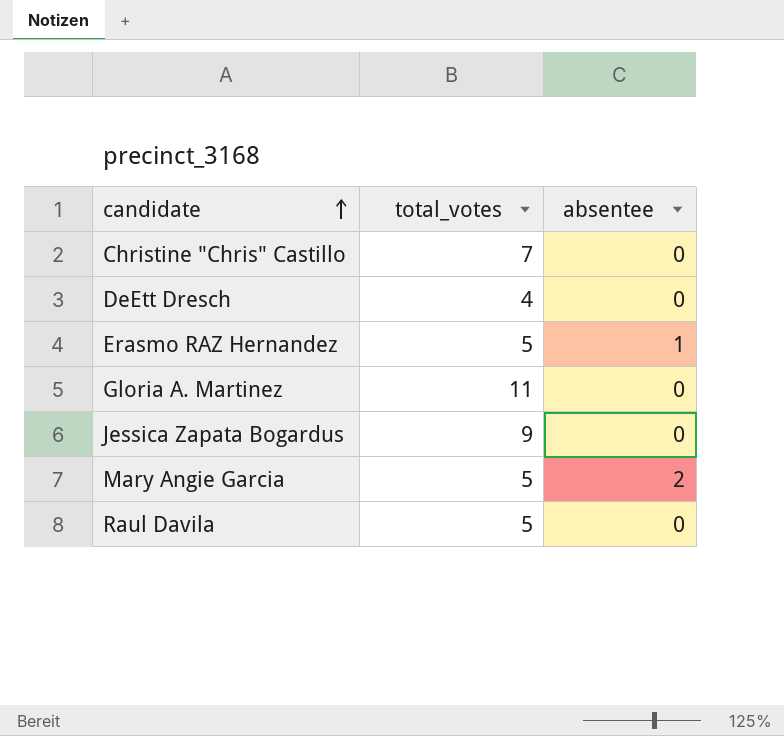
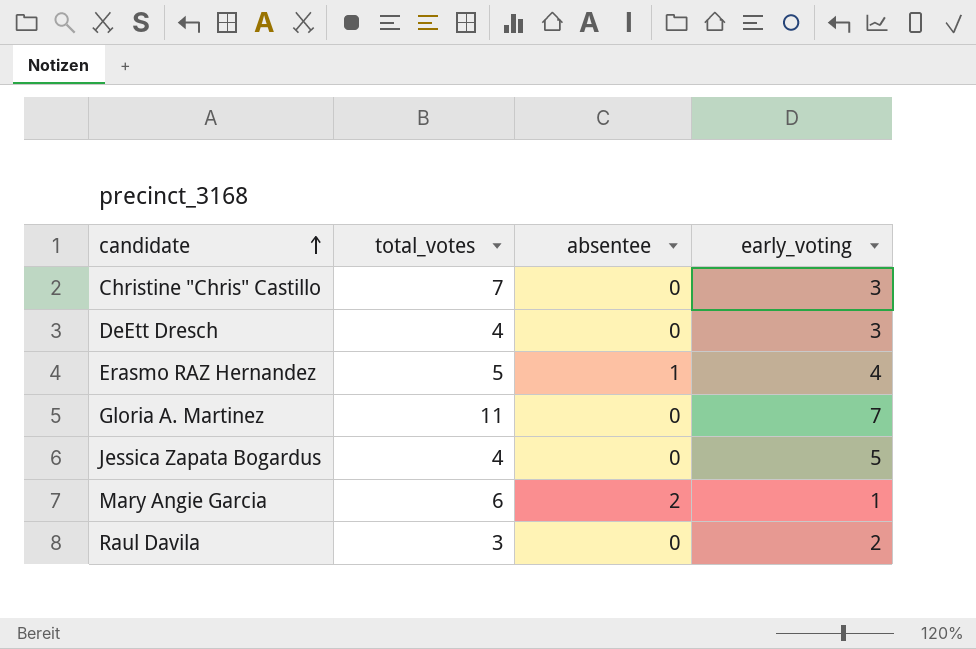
column early_voting | position: none -> 4
Jessica Zapata Bogardus | total_votes: 9 -> 4
Mary Angie Garcia | total_votes: 5 -> 6
Raul Davila | total_votes: 5 -> 3

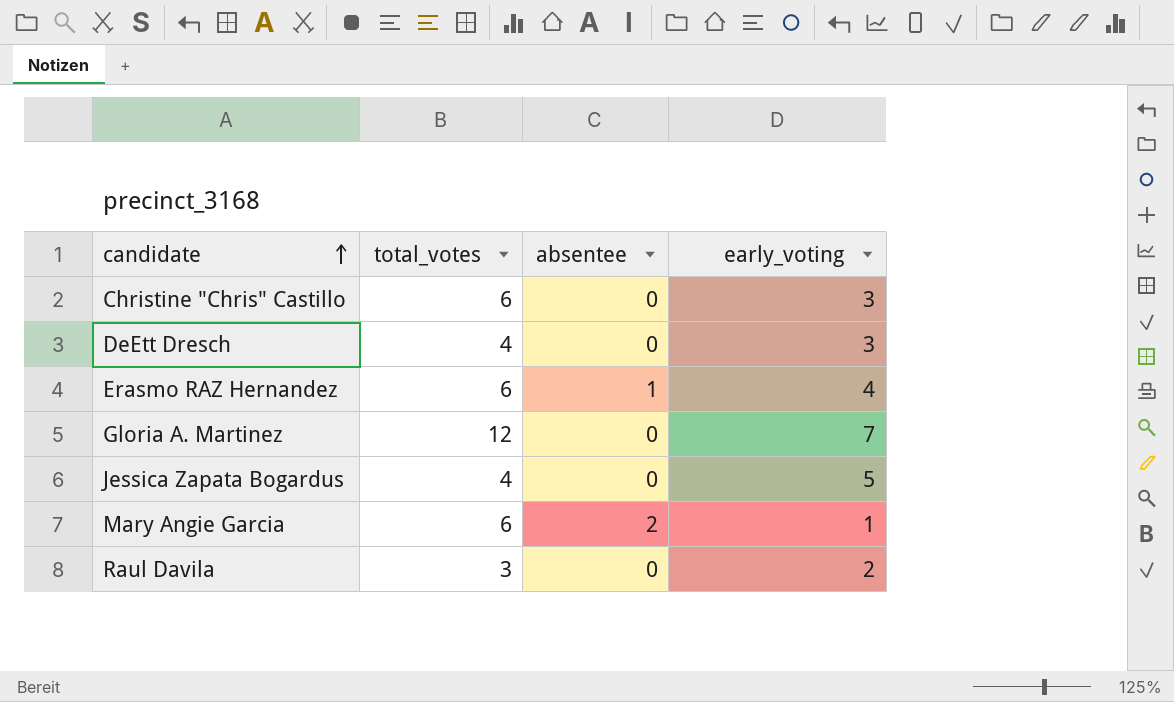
Christine "Chris" Castillo | total_votes: 7 -> 6
Erasmo RAZ Hernandez | total_votes: 5 -> 6
Gloria A. Martinez | total_votes: 11 -> 12

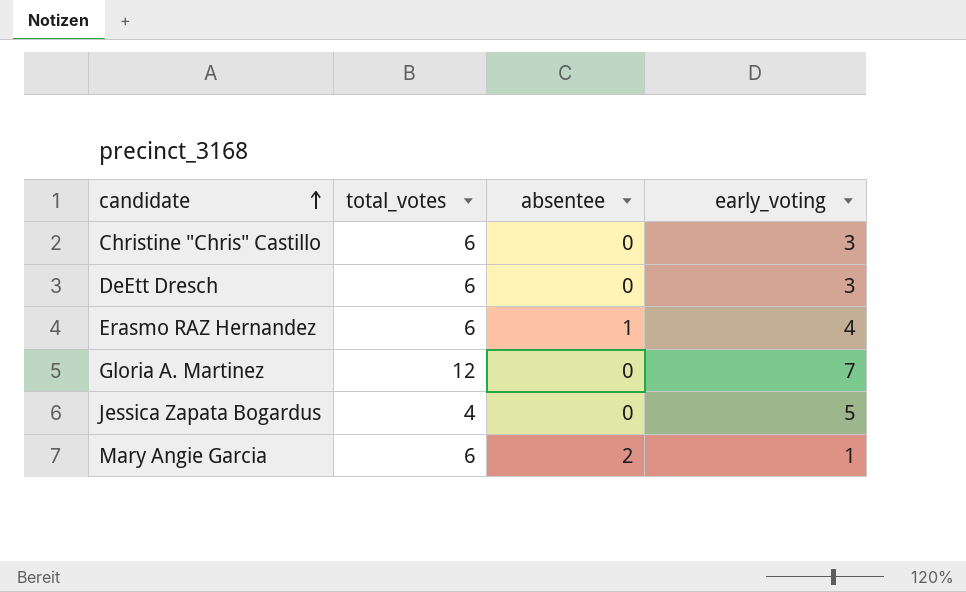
row Raul Davila: 3 | 0 | 2 -> none
DeEtt Dresch | total_votes: 4 -> 6

